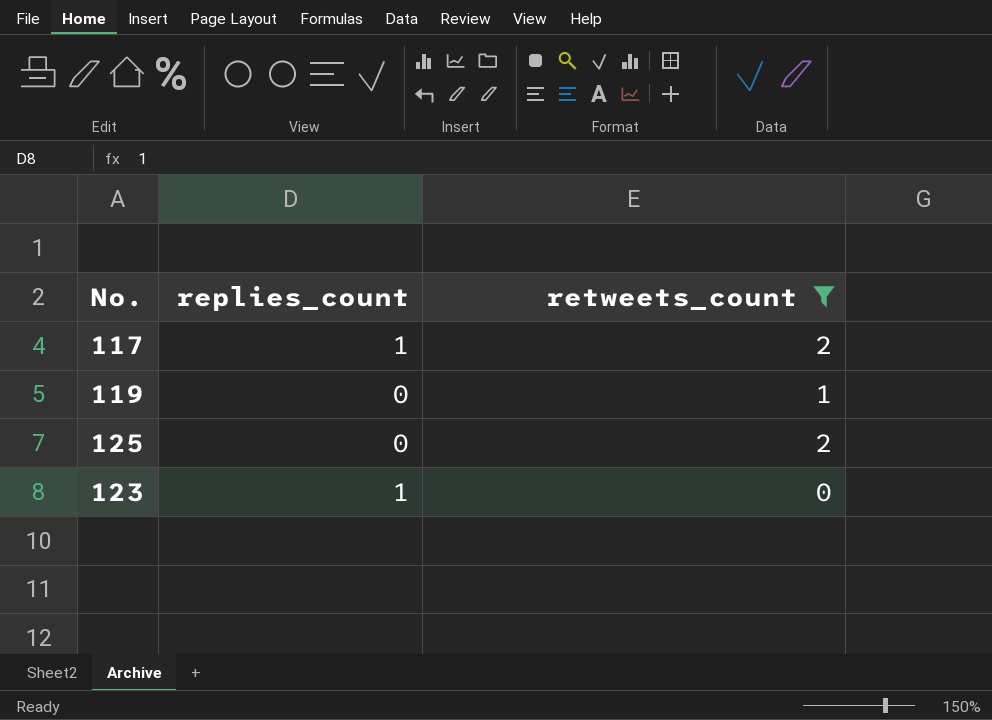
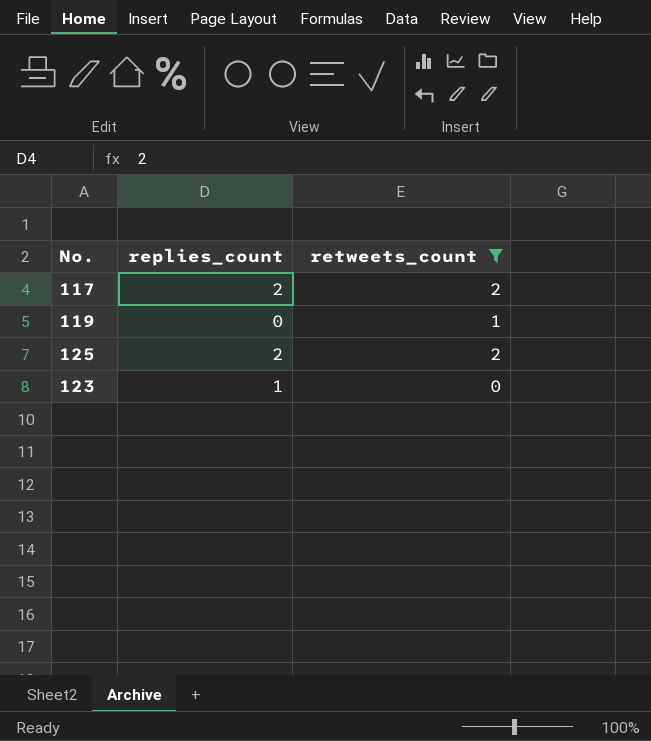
117 | replies_count: 1 -> 2
125 | replies_count: 0 -> 2

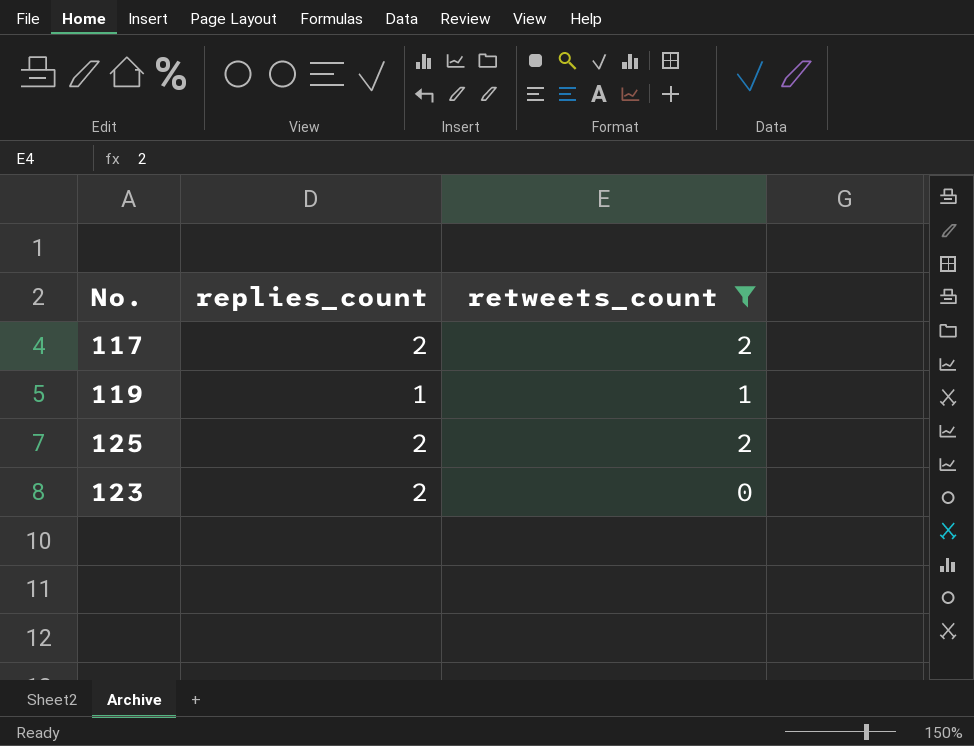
119 | replies_count: 0 -> 1
123 | replies_count: 1 -> 2

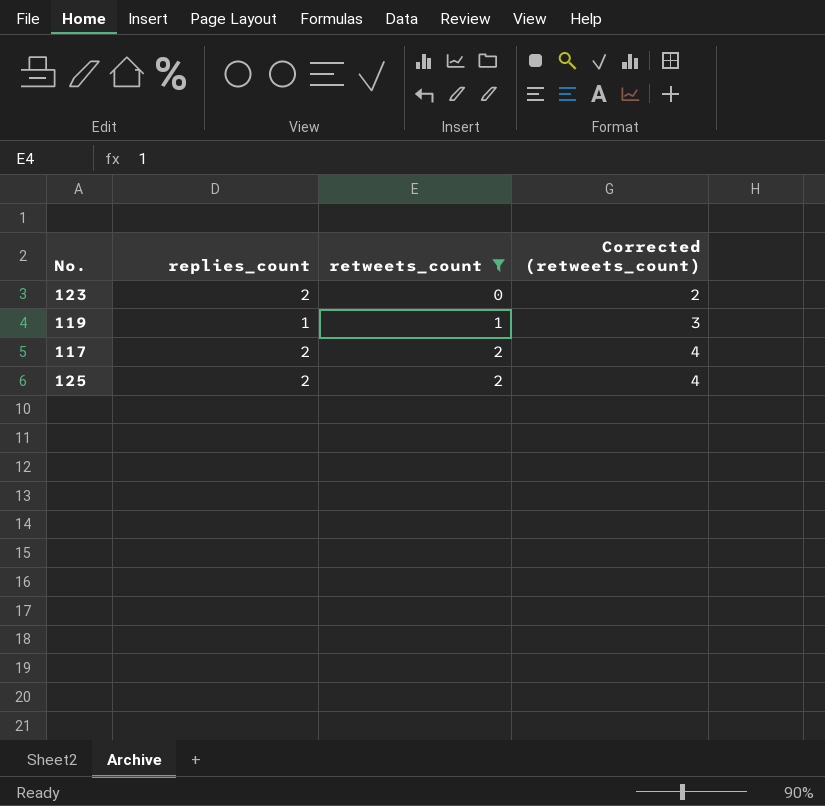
row order: none -> retweets_count ascending
column Corrected (retweets_count) | formula: none -> [retweets_count] + 2

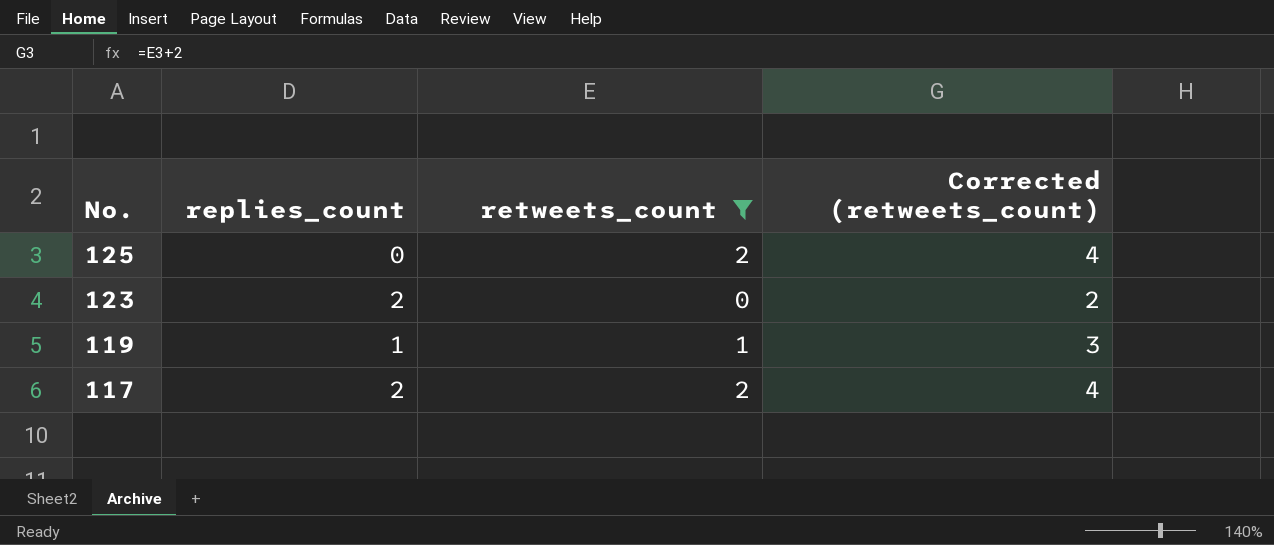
row order: retweets_count ascending -> No. descending
125 | replies_count: 2 -> 0

